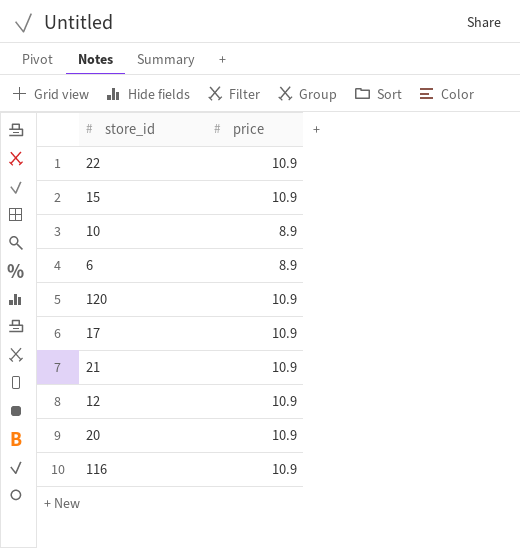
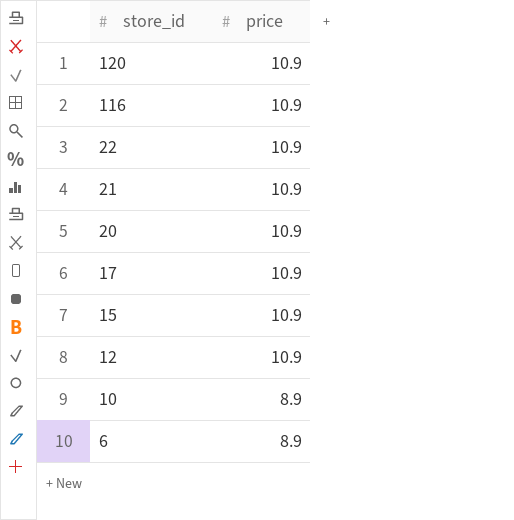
row order: none -> store_id descending

